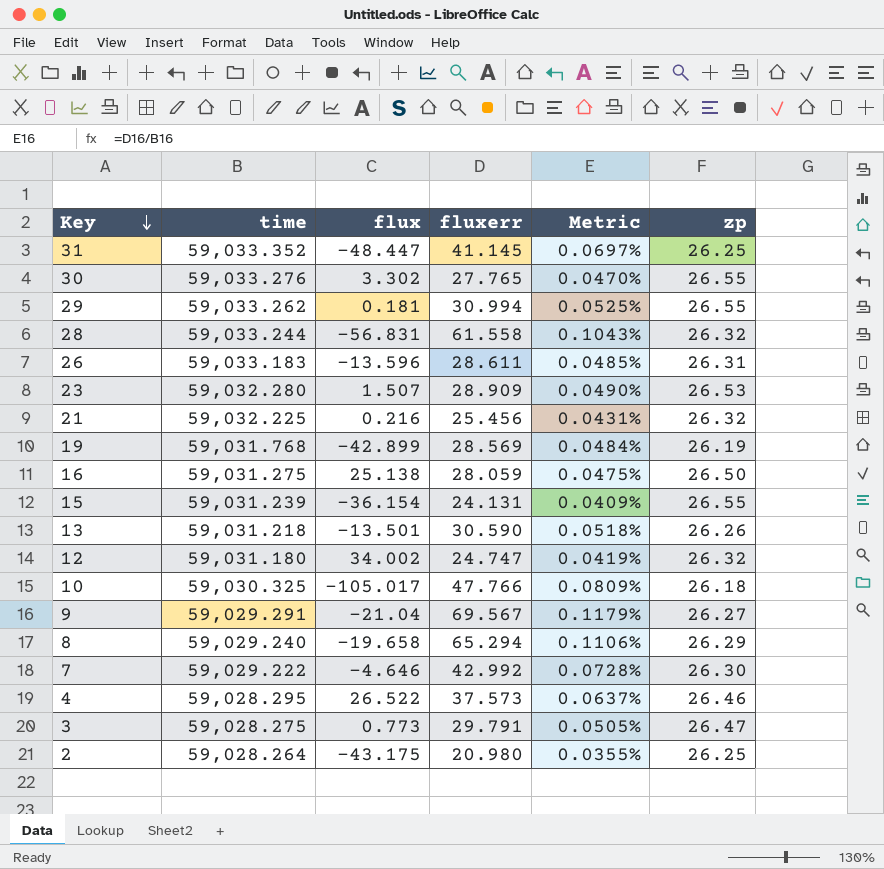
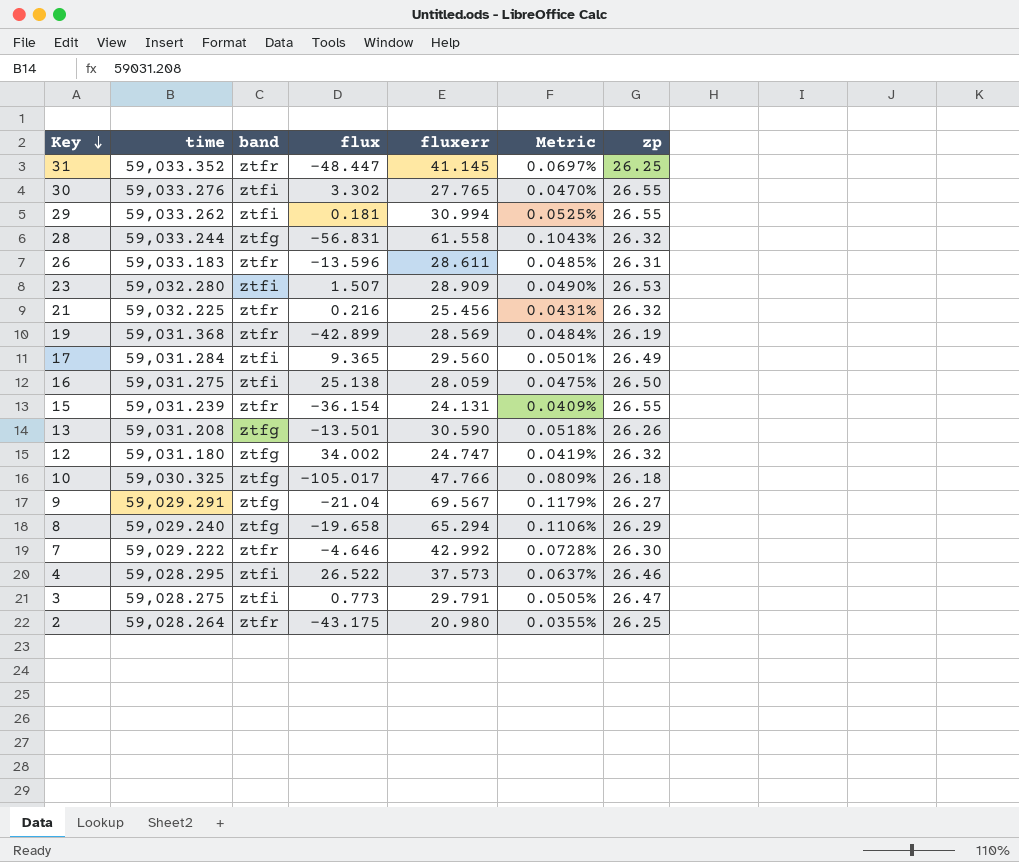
column band | position: none -> 3
19 | time: 59,031.768 -> 59,031.368
row 17: none -> 59,031.284 | ztfi | 9.365 | 29.560 | 0.0501% | 26.49
13 | time: 59,031.218 -> 59,031.208

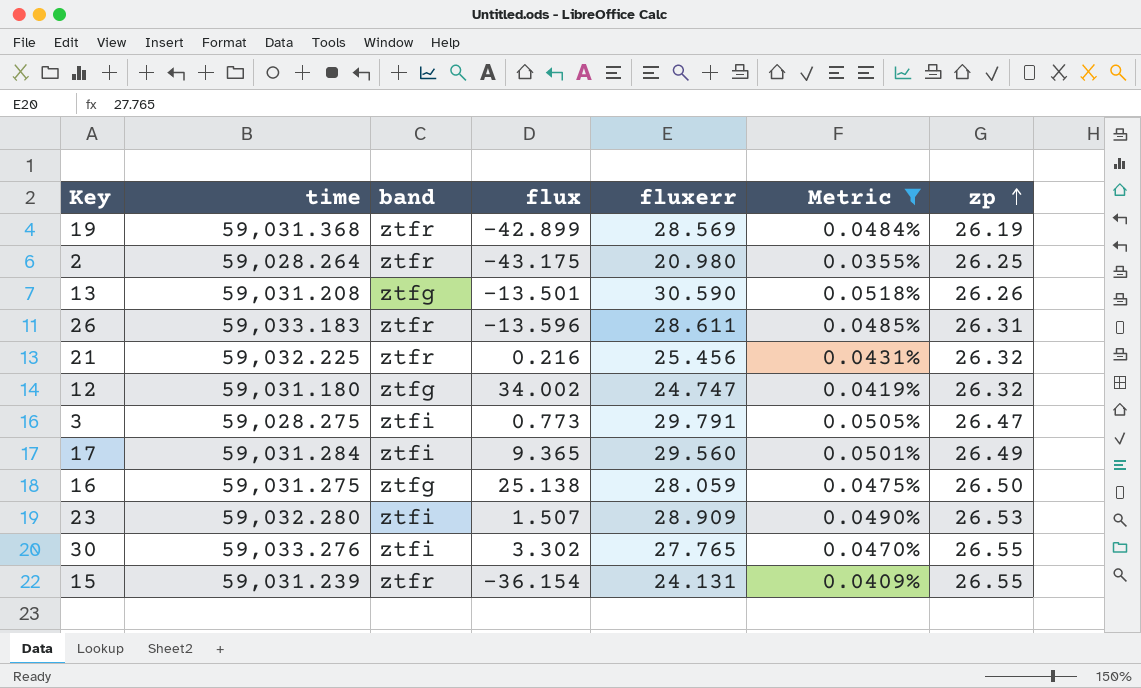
filter: none -> Metric <= 0.0518%
row order: Key descending -> zp ascending
16 | band: ztfi -> ztfg

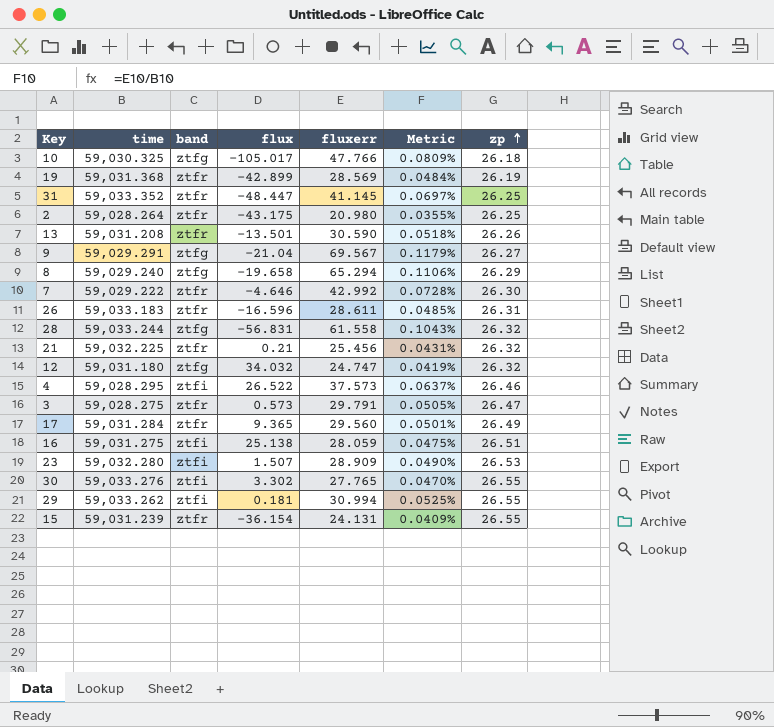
filter: Metric <= 0.0518% -> none
13 | band: ztfg -> ztfr
26 | flux: -13.596 -> -16.596
21 | flux: 0.216 -> 0.21
12 | flux: 34.002 -> 34.032
3 | band: ztfi -> ztfr
3 | flux: 0.773 -> 0.573
17 | band: ztfi -> ztfr
16 | band: ztfg -> ztfi
16 | zp: 26.50 -> 26.51

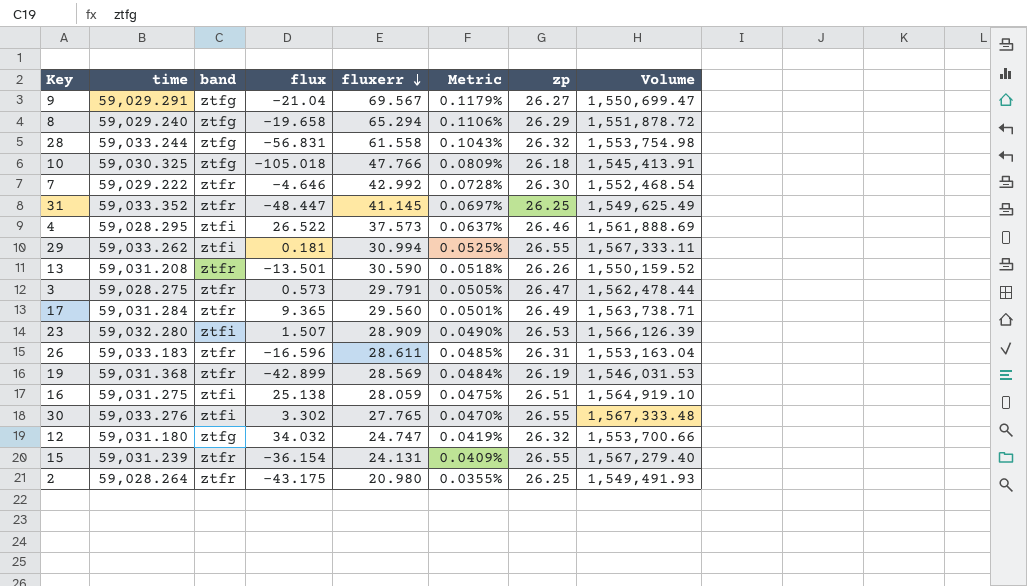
row order: zp ascending -> fluxerr descending
column Volume | formula: none -> [time] * [zp]
row 21: 59,032.225 | ztfr | 0.21 | 25.456 | 0.0431% | 26.32 -> none
10 | flux: -105.017 -> -105.018

